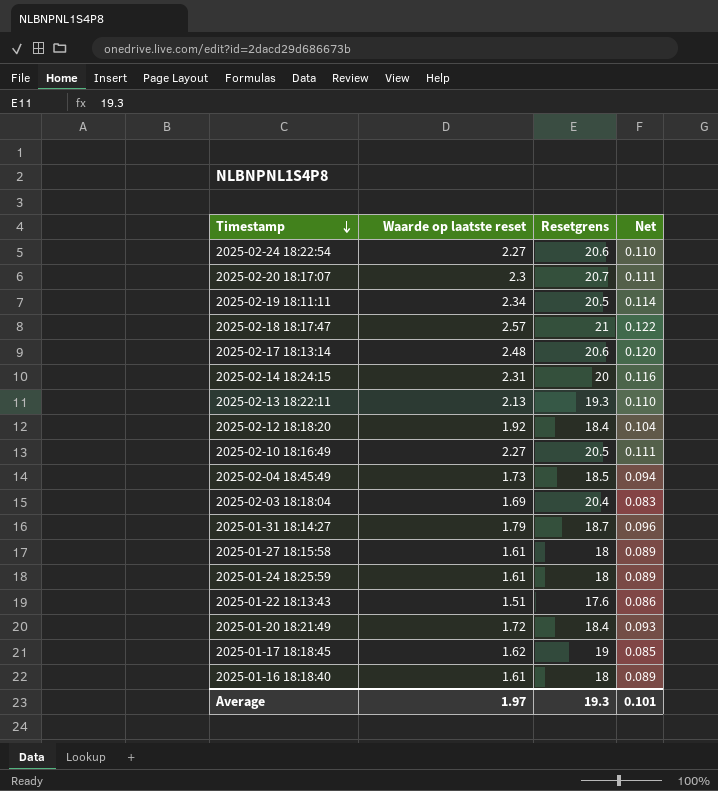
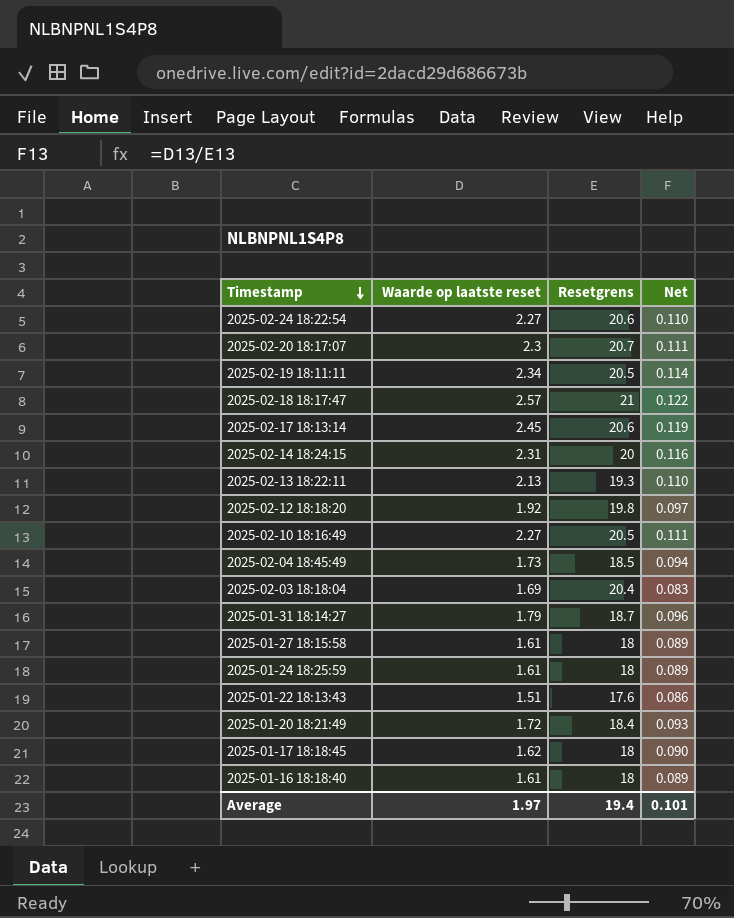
2025-02-17 18:13:14 | Waarde op laatste reset: 2.48 -> 2.45
2025-02-17 18:13:14 | Net: 0.120 -> 0.119
2025-02-12 18:18:20 | Resetgrens: 18.4 -> 19.8
2025-02-12 18:18:20 | Net: 0.104 -> 0.097
2025-01-17 18:18:45 | Resetgrens: 19 -> 18
2025-01-17 18:18:45 | Net: 0.085 -> 0.090
Average | Resetgrens: 19.3 -> 19.4

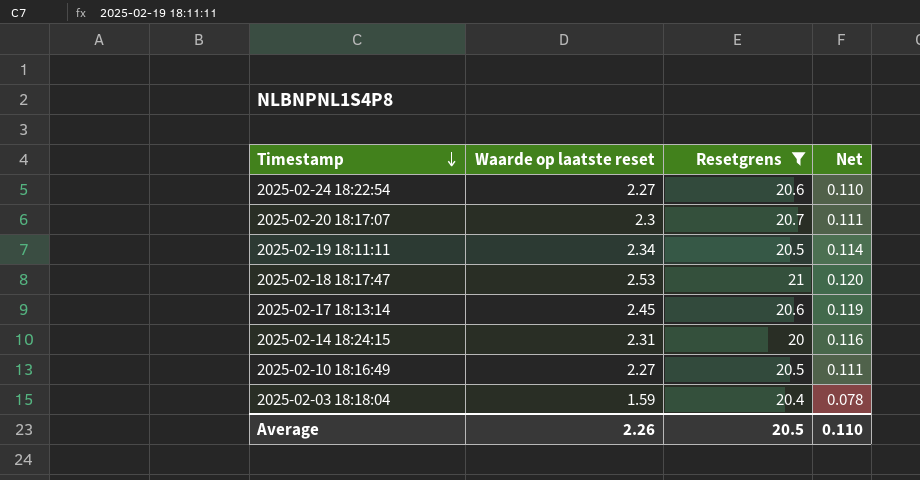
filter: none -> Resetgrens >= 20
2025-02-18 18:17:47 | Waarde op laatste reset: 2.57 -> 2.53
2025-02-18 18:17:47 | Net: 0.122 -> 0.120
2025-02-03 18:18:04 | Waarde op laatste reset: 1.69 -> 1.59
2025-02-03 18:18:04 | Net: 0.083 -> 0.078
Average | Waarde op laatste reset: 1.97 -> 2.26
Average | Resetgrens: 19.4 -> 20.5
Average | Net: 0.101 -> 0.110

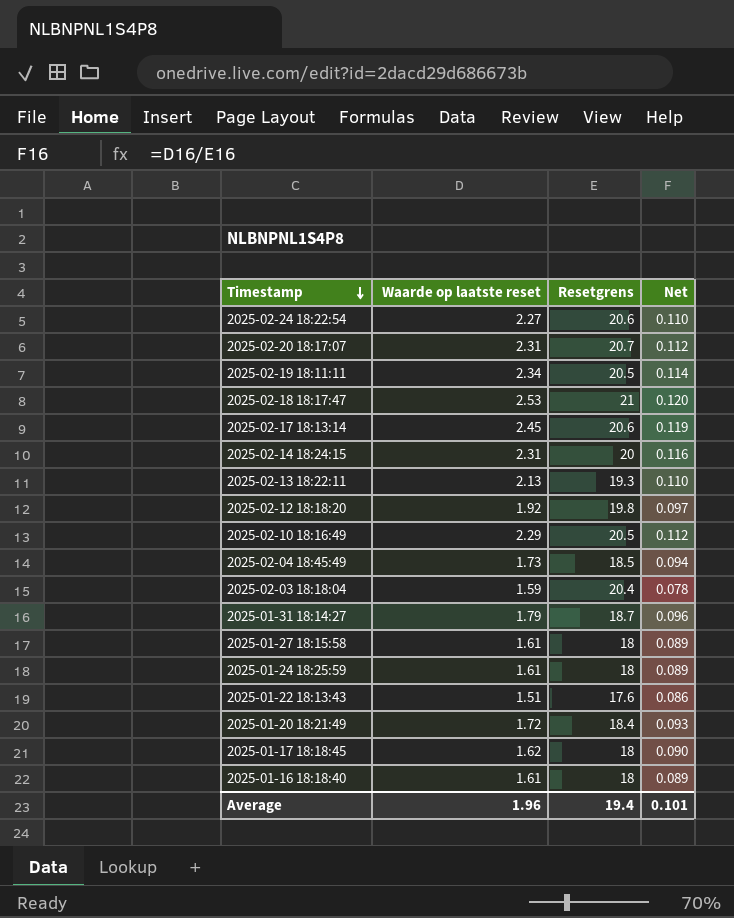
filter: Resetgrens >= 20 -> none
2025-02-20 18:17:07 | Waarde op laatste reset: 2.3 -> 2.31
2025-02-20 18:17:07 | Net: 0.111 -> 0.112
2025-02-10 18:16:49 | Waarde op laatste reset: 2.27 -> 2.29
2025-02-10 18:16:49 | Net: 0.111 -> 0.112
Average | Waarde op laatste reset: 2.26 -> 1.96
Average | Resetgrens: 20.5 -> 19.4
Average | Net: 0.110 -> 0.101

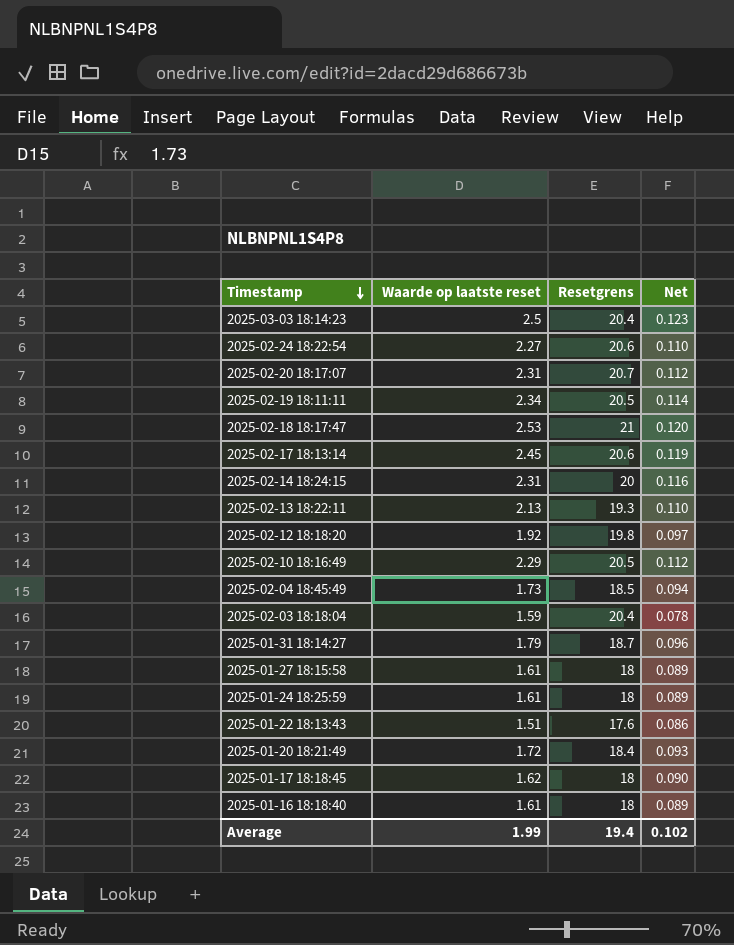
row 2025-03-03 18:14:23: none -> 2.5 | 20.4 | 0.123
Average | Waarde op laatste reset: 1.96 -> 1.99
Average | Net: 0.101 -> 0.102

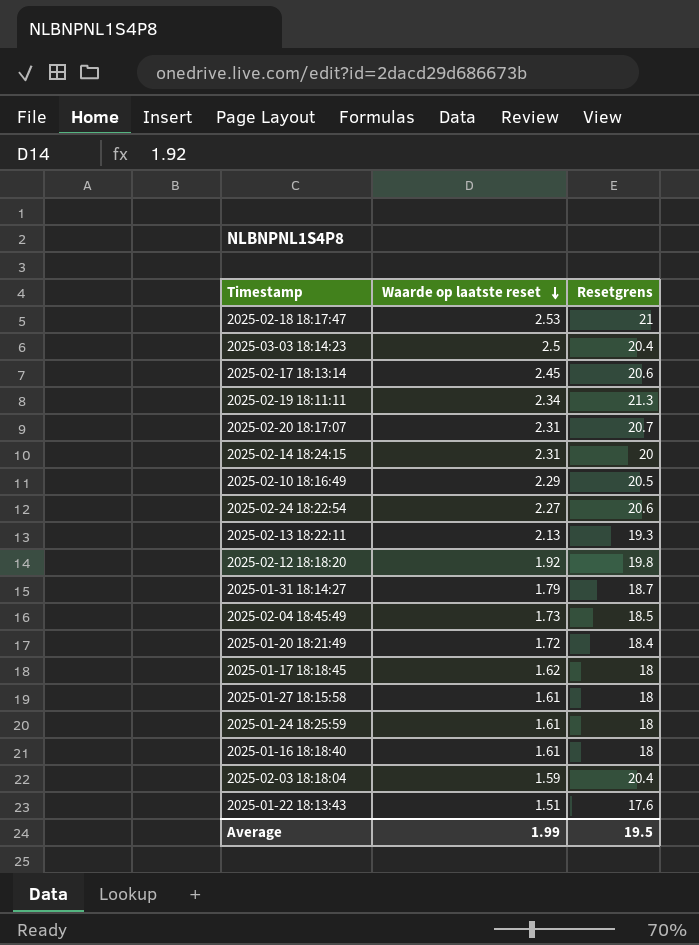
row order: Timestamp descending -> Waarde op laatste reset descending
column Net | formula: [Waarde op laatste reset] / [Resetgrens] -> none
2025-02-19 18:11:11 | Resetgrens: 20.5 -> 21.3
Average | Resetgrens: 19.4 -> 19.5

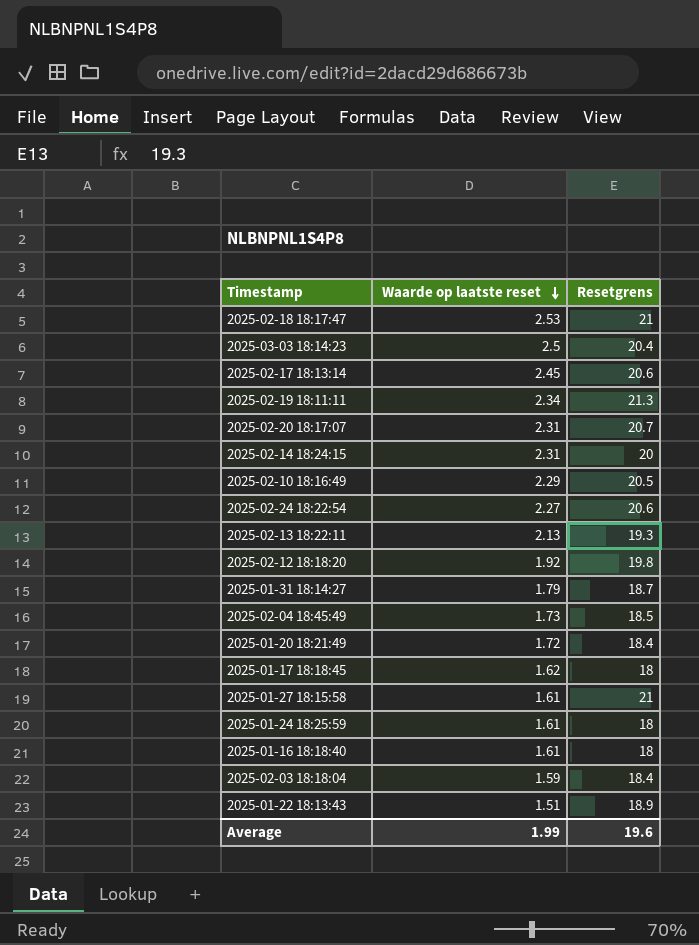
2025-01-27 18:15:58 | Resetgrens: 18 -> 21
2025-02-03 18:18:04 | Resetgrens: 20.4 -> 18.4
2025-01-22 18:13:43 | Resetgrens: 17.6 -> 18.9
Average | Resetgrens: 19.5 -> 19.6

